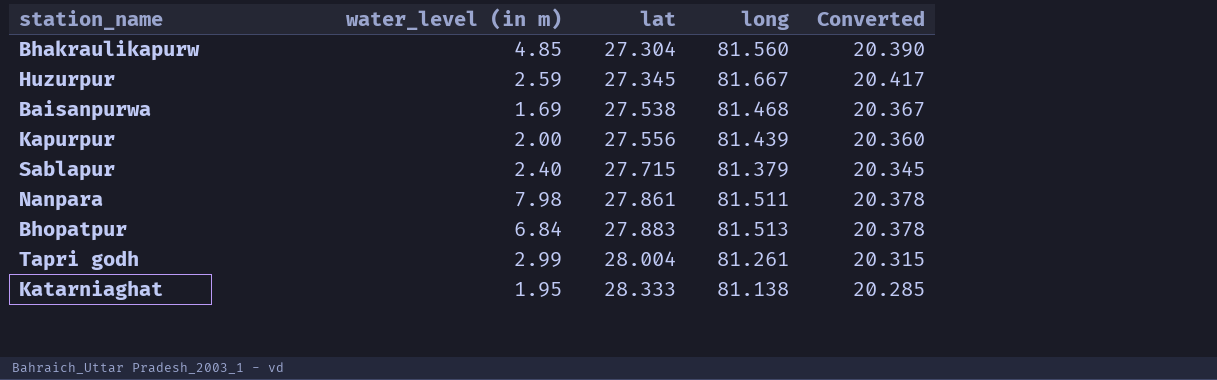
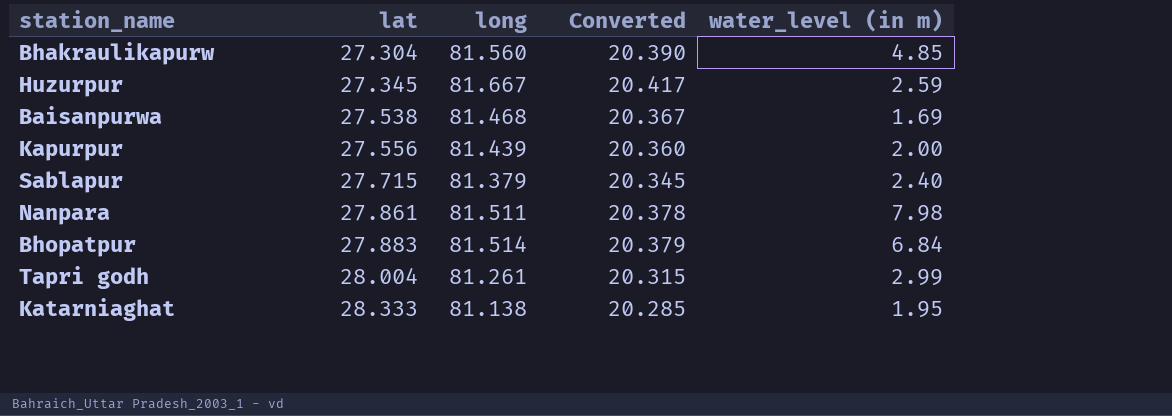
column water_level (in m) | position: 2 -> 5
Bhopatpur | long: 81.513 -> 81.514
Bhopatpur | Converted: 20.378 -> 20.379

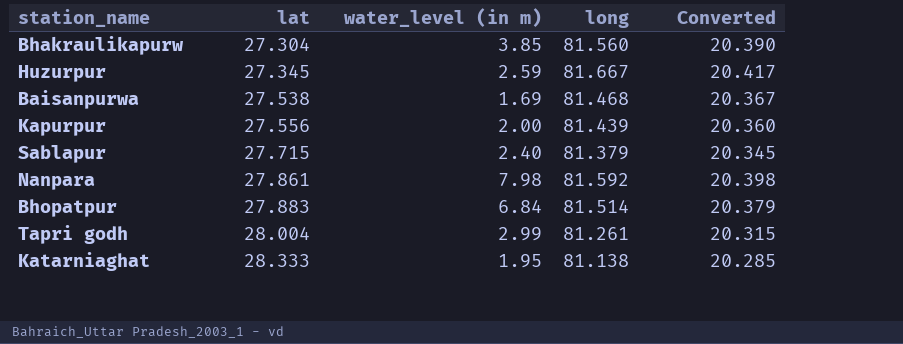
column water_level (in m) | position: 5 -> 3
Bhakraulikapurw | water_level (in m): 4.85 -> 3.85
Nanpara | long: 81.511 -> 81.592
Nanpara | Converted: 20.378 -> 20.398

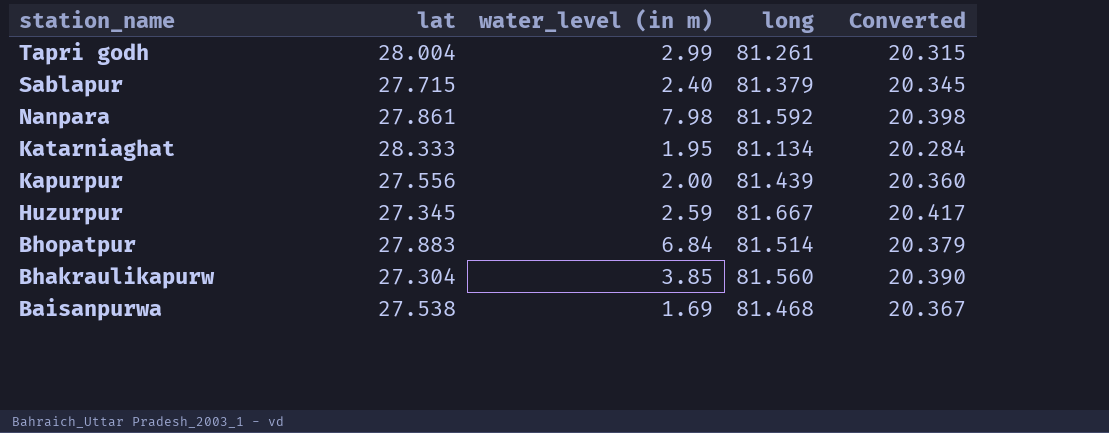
row order: lat ascending -> station_name descending
Katarniaghat | long: 81.138 -> 81.134
Katarniaghat | Converted: 20.285 -> 20.284

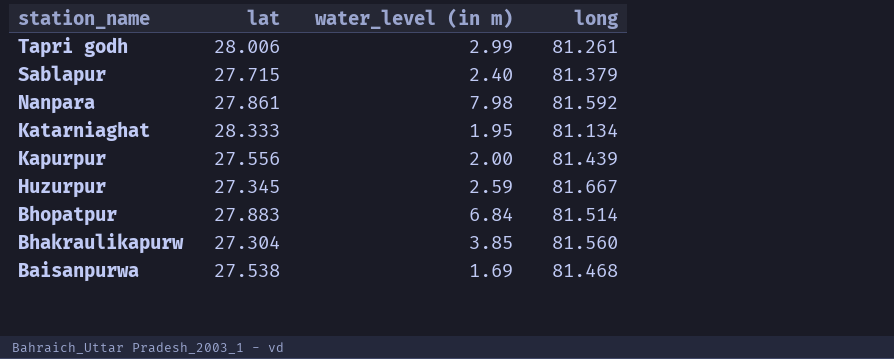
column Converted | formula: [long] * 0.25 -> none
Tapri godh | lat: 28.004 -> 28.006

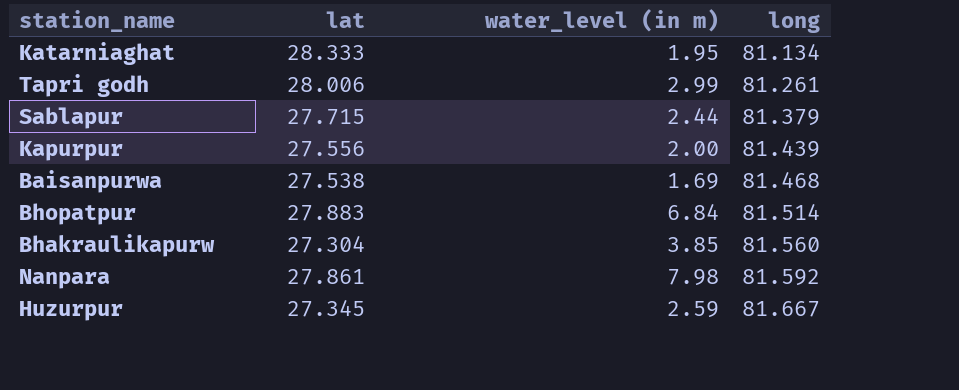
row order: station_name descending -> long ascending
Sablapur | water_level (in m): 2.40 -> 2.44

